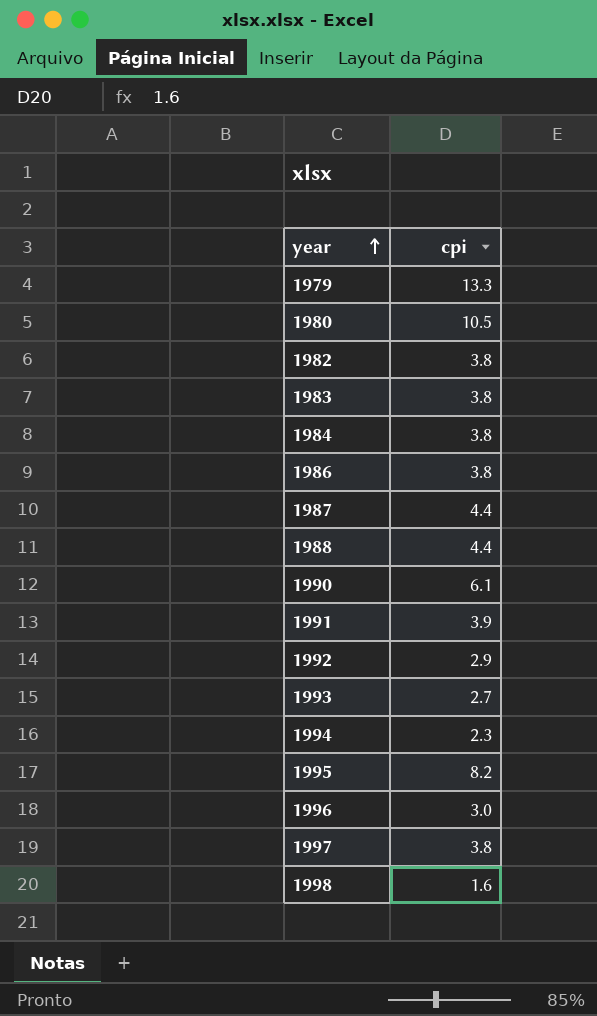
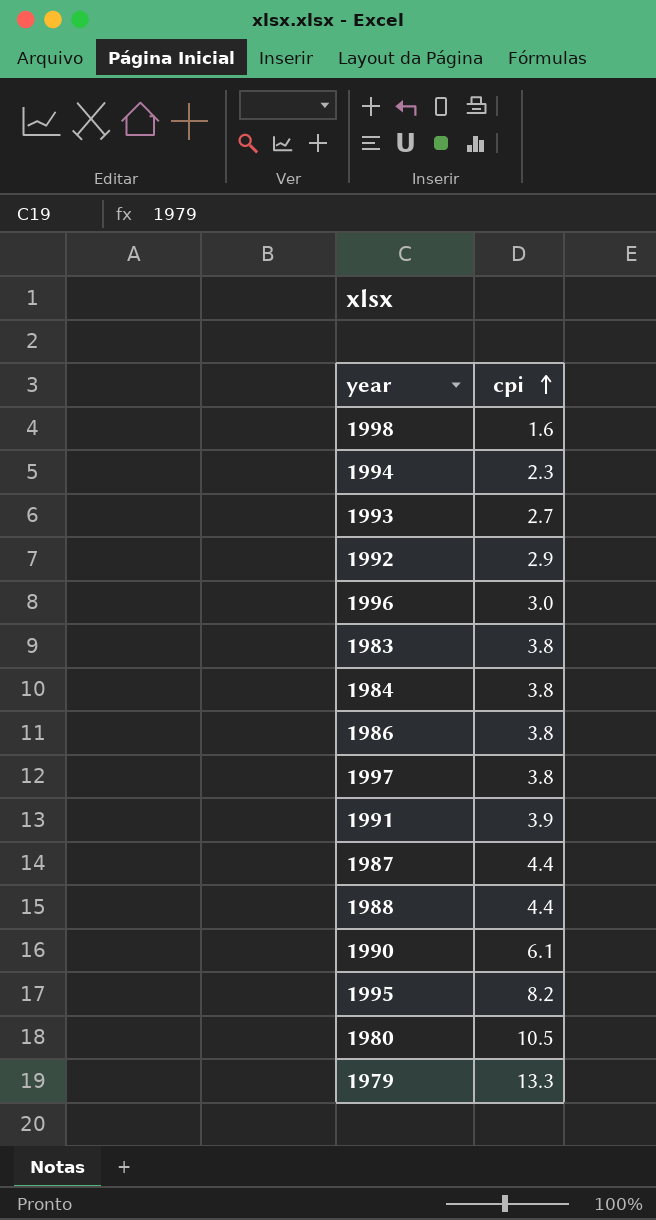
row order: year ascending -> cpi ascending
row 1982: 3.8 -> none

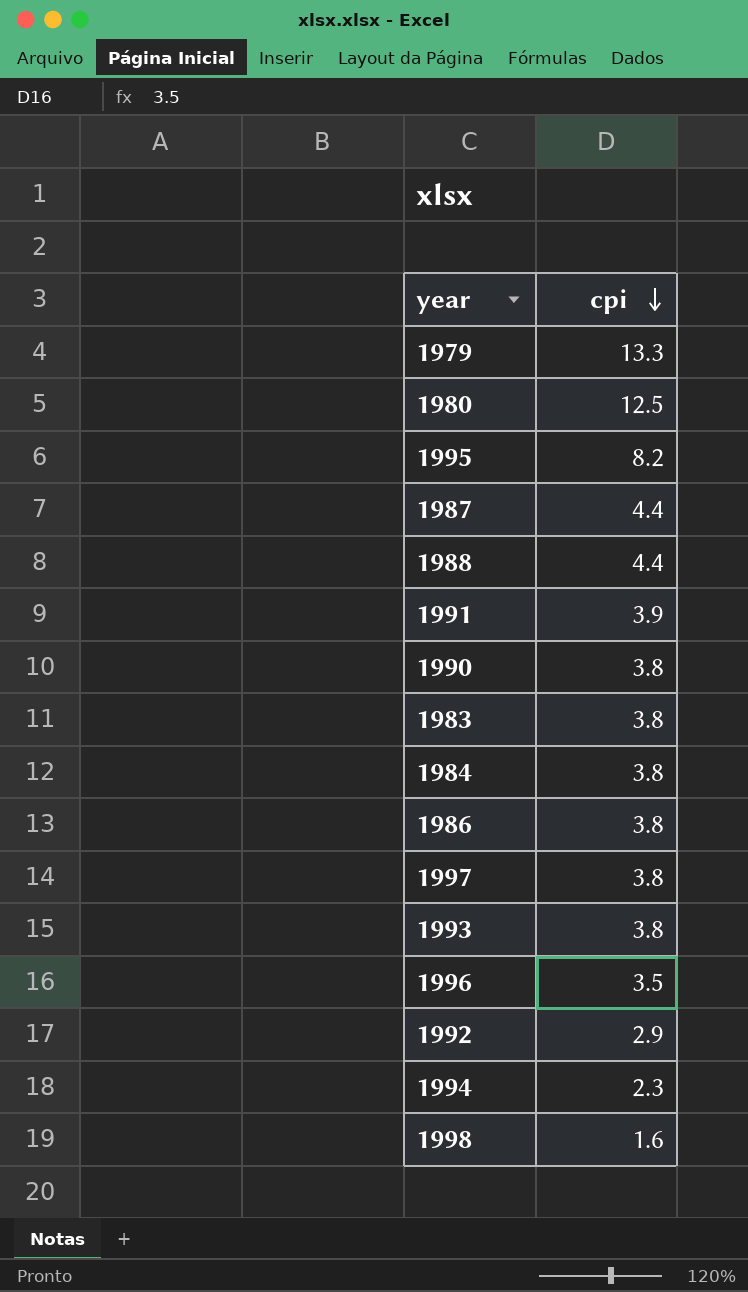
row order: cpi ascending -> cpi descending
1980 | cpi: 10.5 -> 12.5
1990 | cpi: 6.1 -> 3.8
1993 | cpi: 2.7 -> 3.8
1996 | cpi: 3.0 -> 3.5

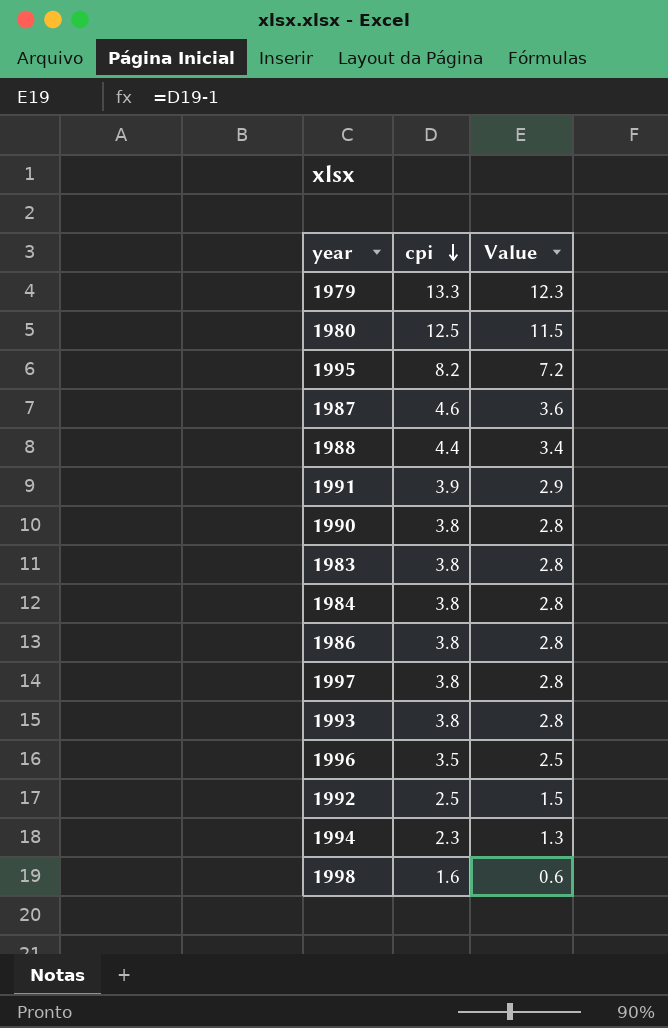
column Value | formula: none -> [cpi] - 1
1987 | cpi: 4.4 -> 4.6
1992 | cpi: 2.9 -> 2.5

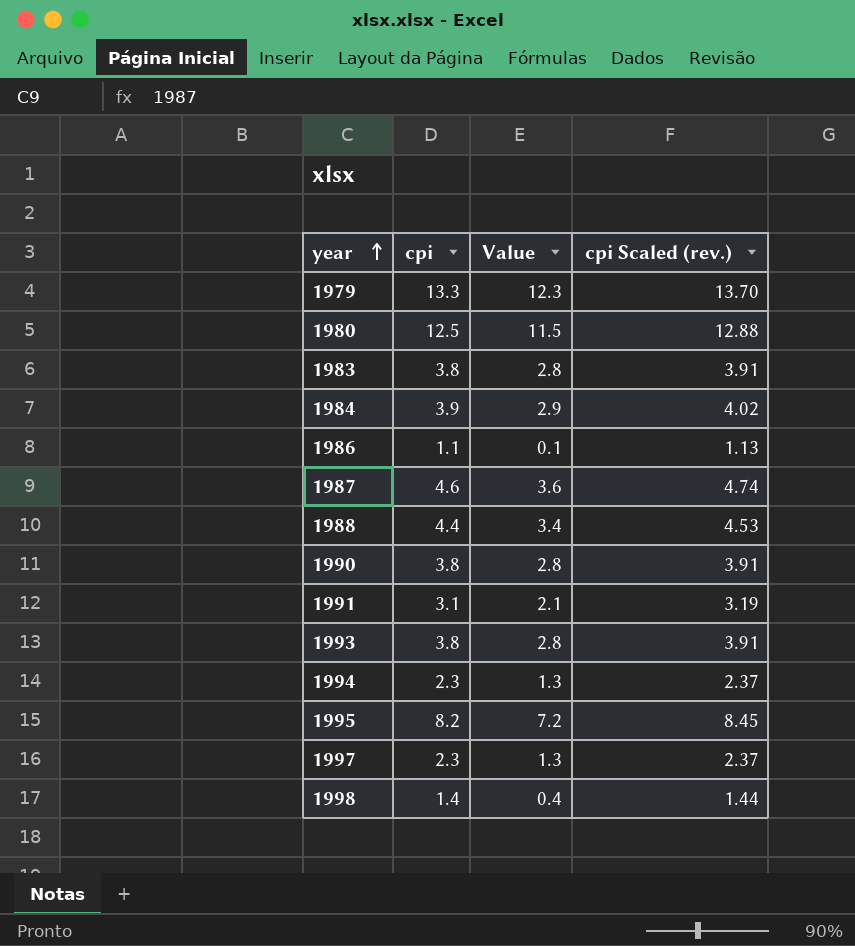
row order: cpi descending -> year ascending
column cpi Scaled (rev.) | formula: none -> [cpi] * 1.03
row 1996: 3.5 | 2.5 -> none
row 1992: 2.5 | 1.5 -> none
1984 | cpi: 3.8 -> 3.9
1984 | Value: 2.8 -> 2.9
1986 | cpi: 3.8 -> 1.1
1986 | Value: 2.8 -> 0.1
1991 | cpi: 3.9 -> 3.1
1991 | Value: 2.9 -> 2.1
1997 | cpi: 3.8 -> 2.3
1997 | Value: 2.8 -> 1.3
1998 | cpi: 1.6 -> 1.4
1998 | Value: 0.6 -> 0.4

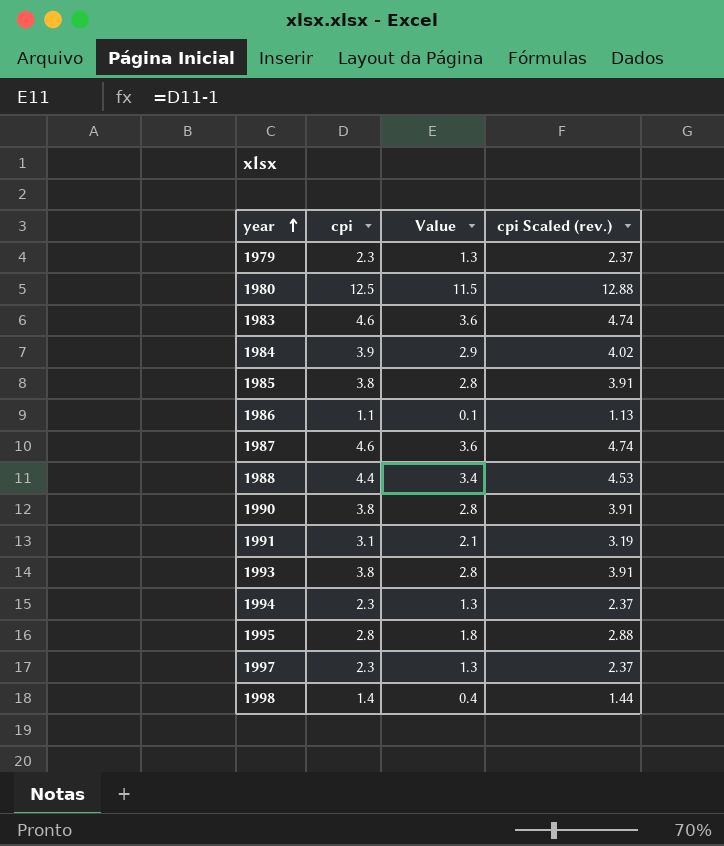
1979 | cpi: 13.3 -> 2.3
1979 | Value: 12.3 -> 1.3
1979 | cpi Scaled (rev.): 13.70 -> 2.37
1983 | cpi: 3.8 -> 4.6
1983 | Value: 2.8 -> 3.6
1983 | cpi Scaled (rev.): 3.91 -> 4.74
row 1985: none -> 3.8 | 2.8 | 3.91
1995 | cpi: 8.2 -> 2.8
1995 | Value: 7.2 -> 1.8
1995 | cpi Scaled (rev.): 8.45 -> 2.88

